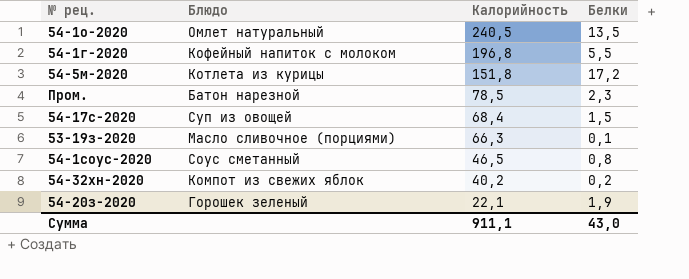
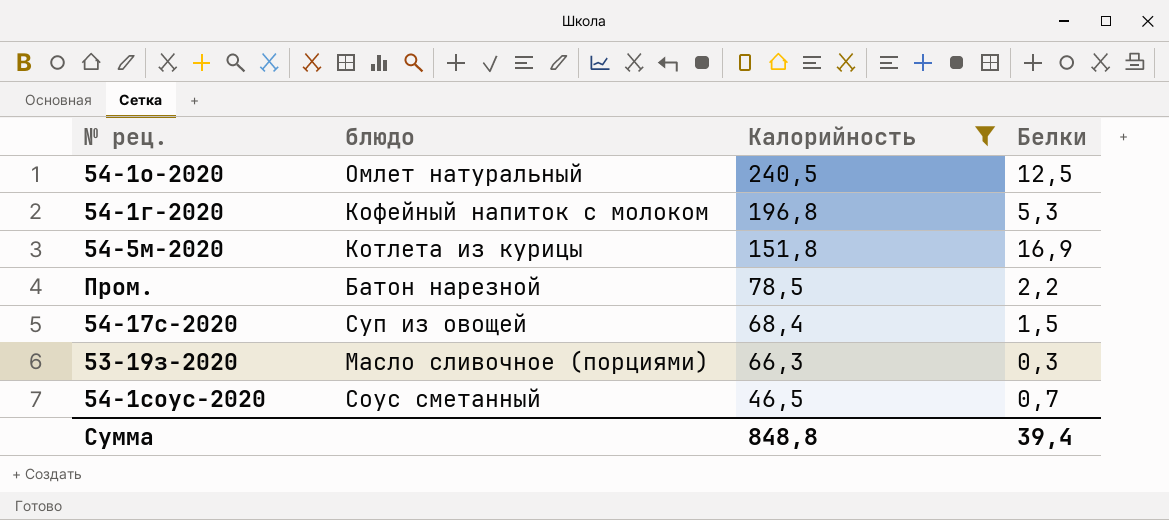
filter: none -> Калорийность >= 46,5
column name: Блюдо -> блюдо
54-1о-2020 | Белки: 13,5 -> 12,5
54-1г-2020 | Белки: 5,5 -> 5,3
54-5м-2020 | Белки: 17,2 -> 16,9
Пром. | Белки: 2,3 -> 2,2
53-19з-2020 | Белки: 0,1 -> 0,3
54-1соус-2020 | Белки: 0,8 -> 0,7
Сумма | Калорийность: 911,1 -> 848,8
Сумма | Белки: 43,0 -> 39,4

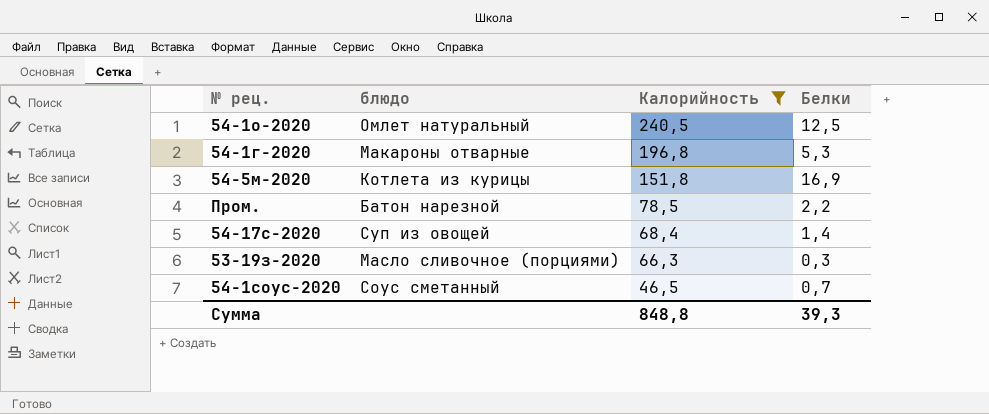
54-1г-2020 | блюдо: Кофейный напиток с молоком -> Макароны отварные
54-17с-2020 | Белки: 1,5 -> 1,4
Сумма | Белки: 39,4 -> 39,3

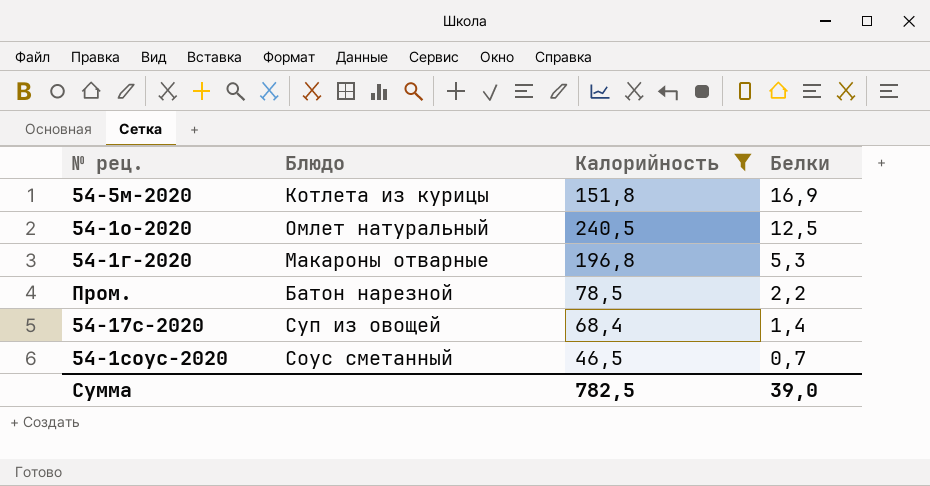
row order: Калорийность descending -> Белки descending
column name: блюдо -> Блюдо
row 53-19з-2020: Масло сливочное (порциями) | 66,3 | 0,3 -> none
Сумма | Калорийность: 848,8 -> 782,5
Сумма | Белки: 39,3 -> 39,0

